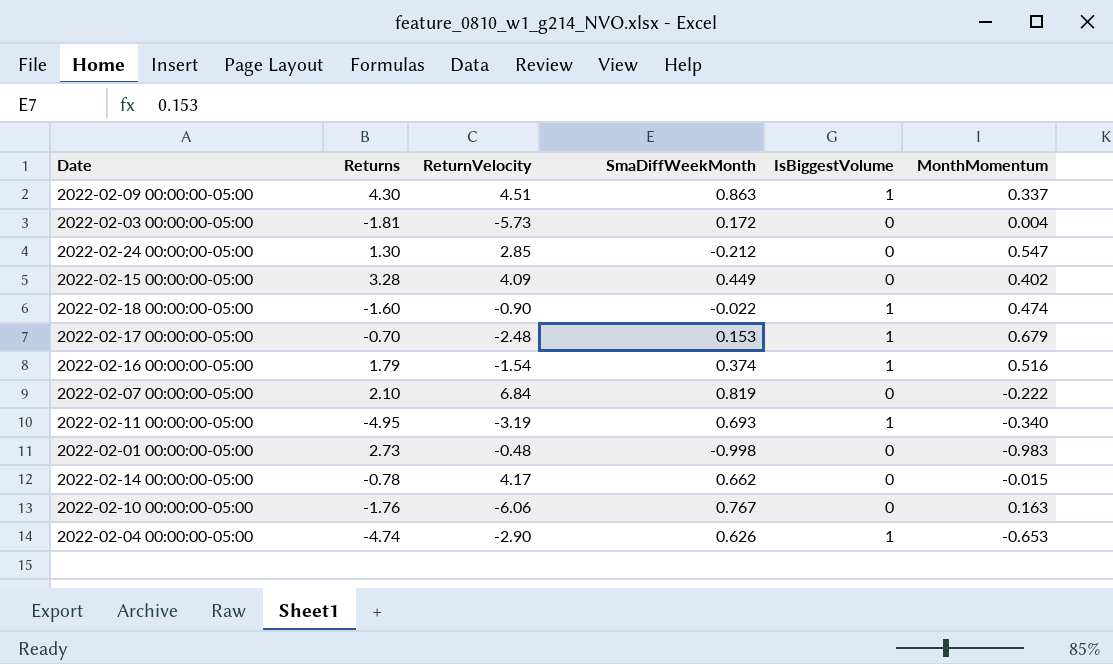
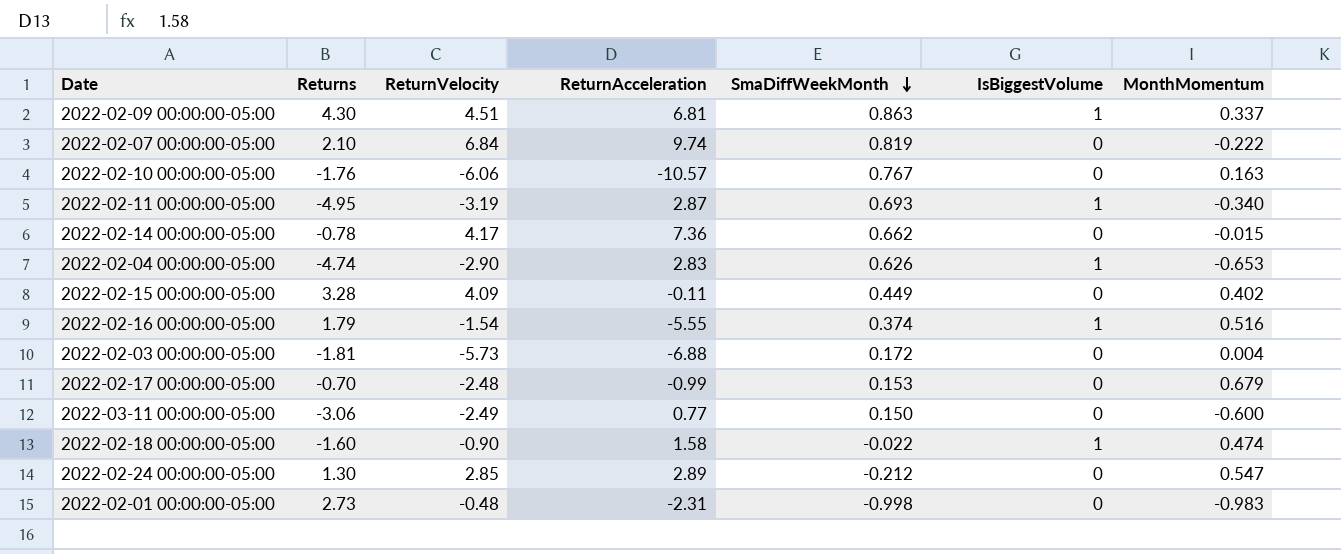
row order: none -> SmaDiffWeekMonth descending
column ReturnAcceleration | position: none -> 4
2022-02-17 00:00:00-05:00 | IsBiggestVolume: 1 -> 0
row 2022-03-11 00:00:00-05:00: none -> -3.06 | -2.49 | 0.77 | 0.150 | 0 | -0.600

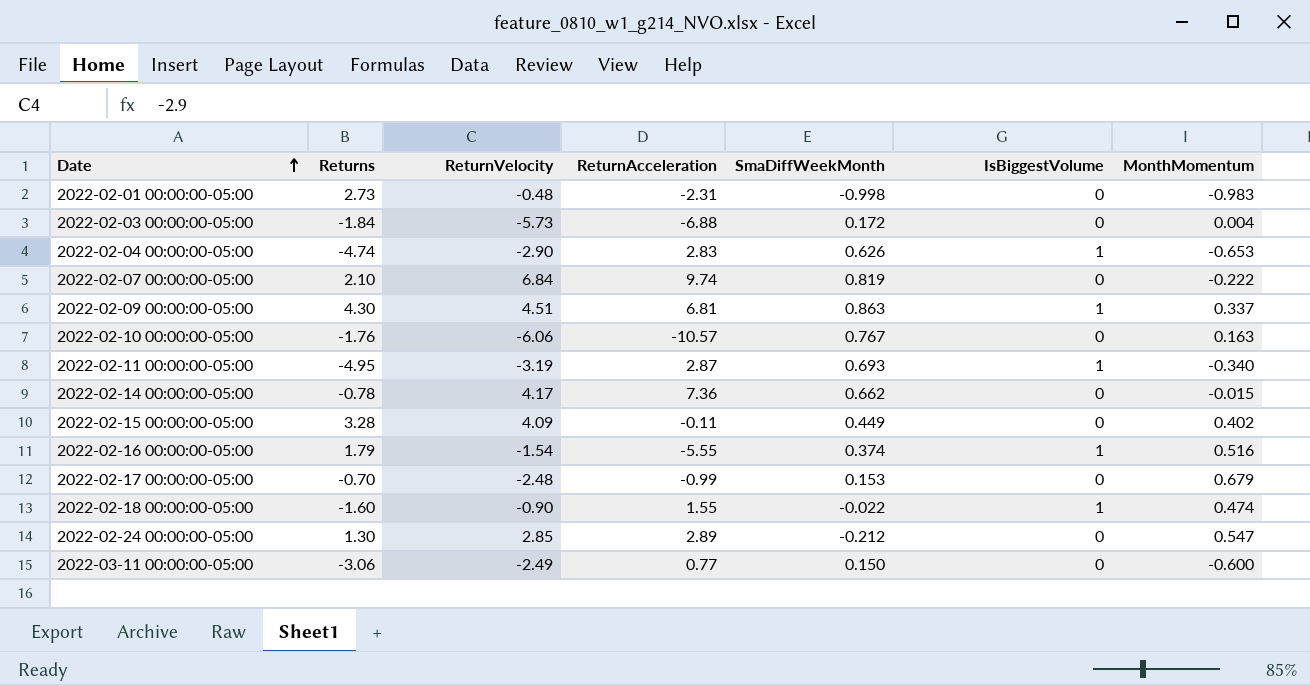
row order: SmaDiffWeekMonth descending -> Date ascending
2022-02-03 00:00:00-05:00 | Returns: -1.81 -> -1.84
2022-02-18 00:00:00-05:00 | ReturnAcceleration: 1.58 -> 1.55

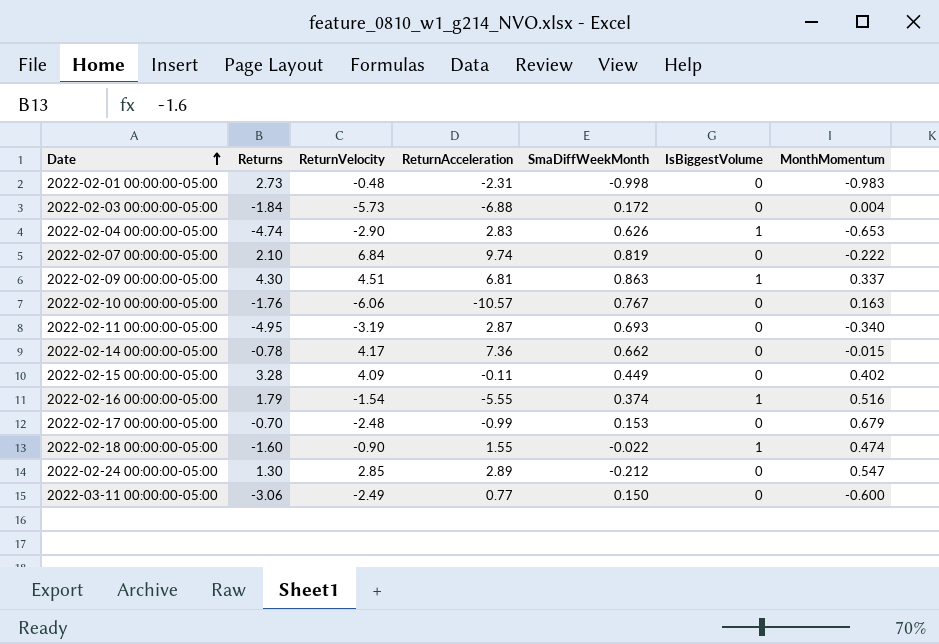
2022-02-11 00:00:00-05:00 | IsBiggestVolume: 1 -> 0

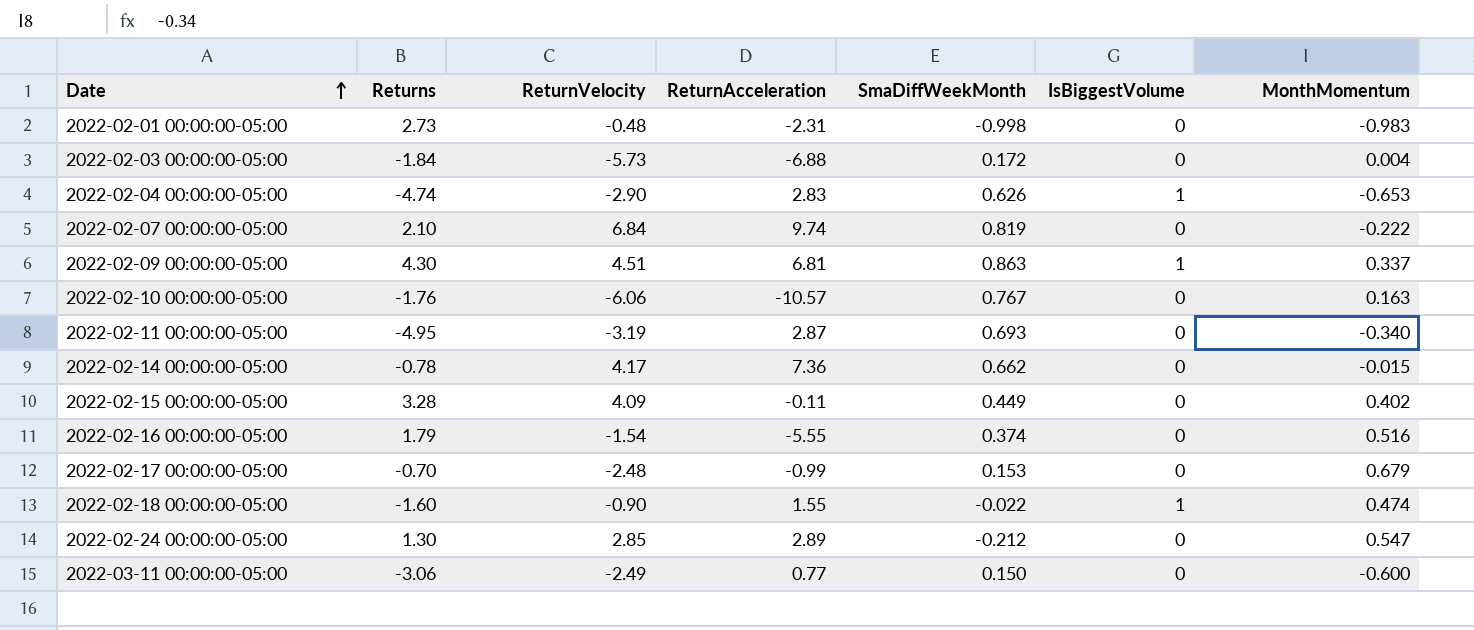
2022-02-16 00:00:00-05:00 | IsBiggestVolume: 1 -> 0

